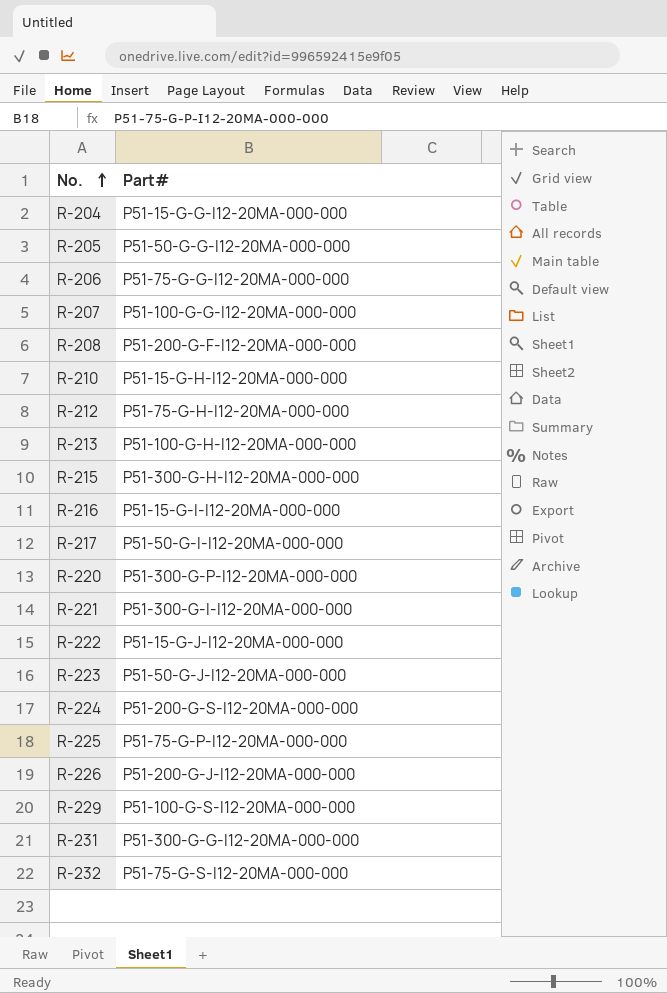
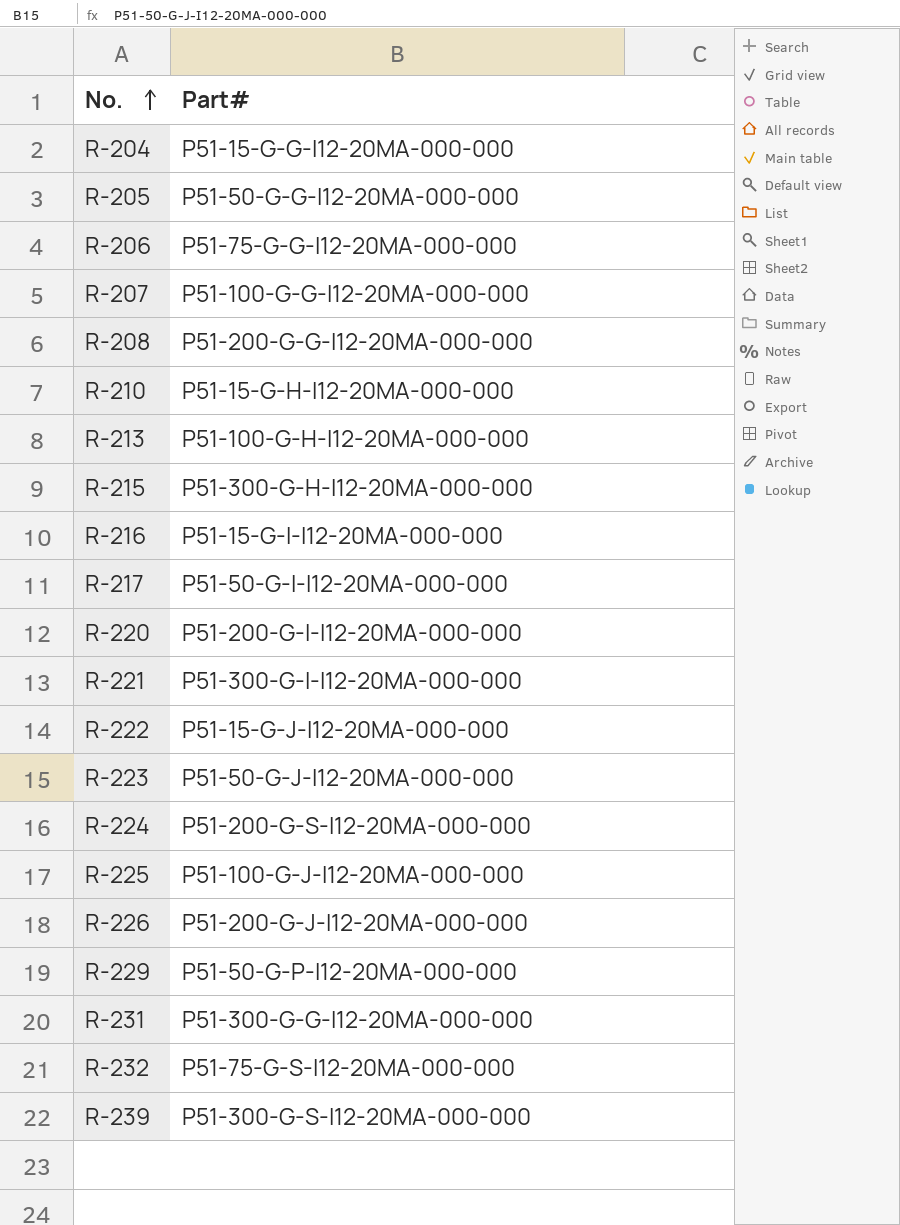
row R-212: P51-75-G-H-I12-20MA-000-000 -> none
R-208 | Part#: P51-200-G-F-I12-20MA-000-000 -> P51-200-G-G-I12-20MA-000-000
R-220 | Part#: P51-300-G-P-I12-20MA-000-000 -> P51-200-G-I-I12-20MA-000-000
R-225 | Part#: P51-75-G-P-I12-20MA-000-000 -> P51-100-G-J-I12-20MA-000-000
R-229 | Part#: P51-100-G-S-I12-20MA-000-000 -> P51-50-G-P-I12-20MA-000-000
row R-239: none -> P51-300-G-S-I12-20MA-000-000

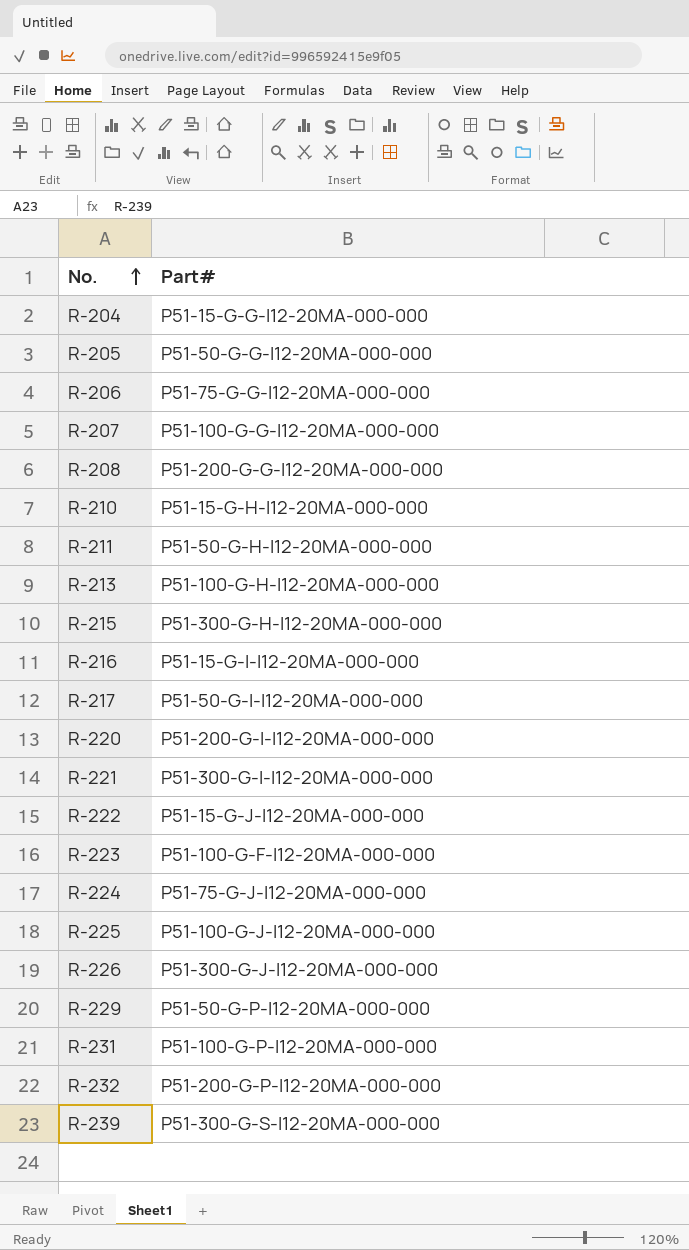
row R-211: none -> P51-50-G-H-I12-20MA-000-000
R-223 | Part#: P51-50-G-J-I12-20MA-000-000 -> P51-100-G-F-I12-20MA-000-000
R-224 | Part#: P51-200-G-S-I12-20MA-000-000 -> P51-75-G-J-I12-20MA-000-000
R-226 | Part#: P51-200-G-J-I12-20MA-000-000 -> P51-300-G-J-I12-20MA-000-000
R-231 | Part#: P51-300-G-G-I12-20MA-000-000 -> P51-100-G-P-I12-20MA-000-000
R-232 | Part#: P51-75-G-S-I12-20MA-000-000 -> P51-200-G-P-I12-20MA-000-000

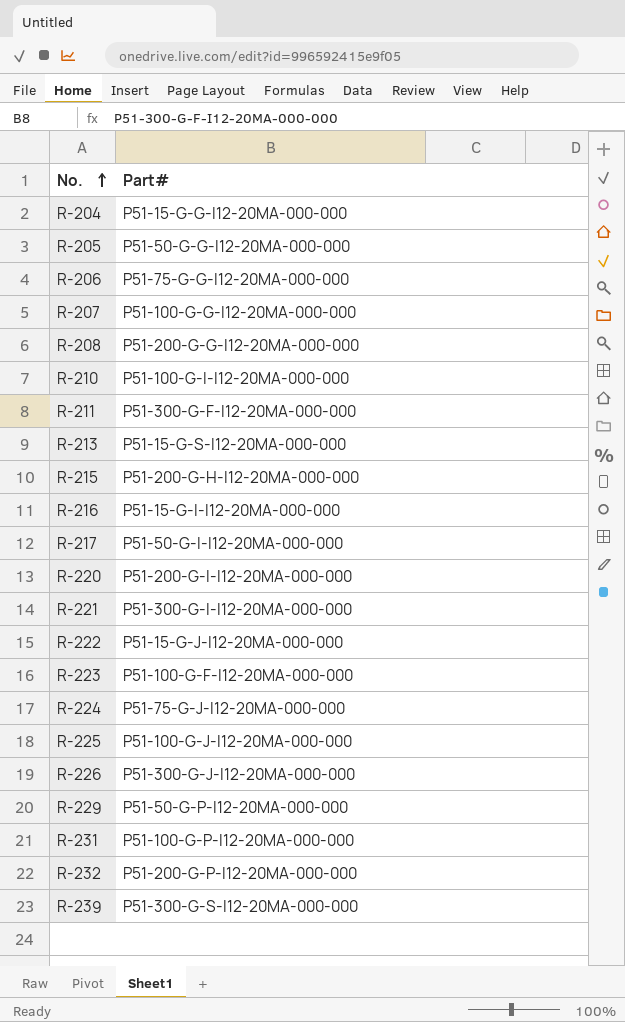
R-210 | Part#: P51-15-G-H-I12-20MA-000-000 -> P51-100-G-I-I12-20MA-000-000
R-211 | Part#: P51-50-G-H-I12-20MA-000-000 -> P51-300-G-F-I12-20MA-000-000
R-213 | Part#: P51-100-G-H-I12-20MA-000-000 -> P51-15-G-S-I12-20MA-000-000
R-215 | Part#: P51-300-G-H-I12-20MA-000-000 -> P51-200-G-H-I12-20MA-000-000

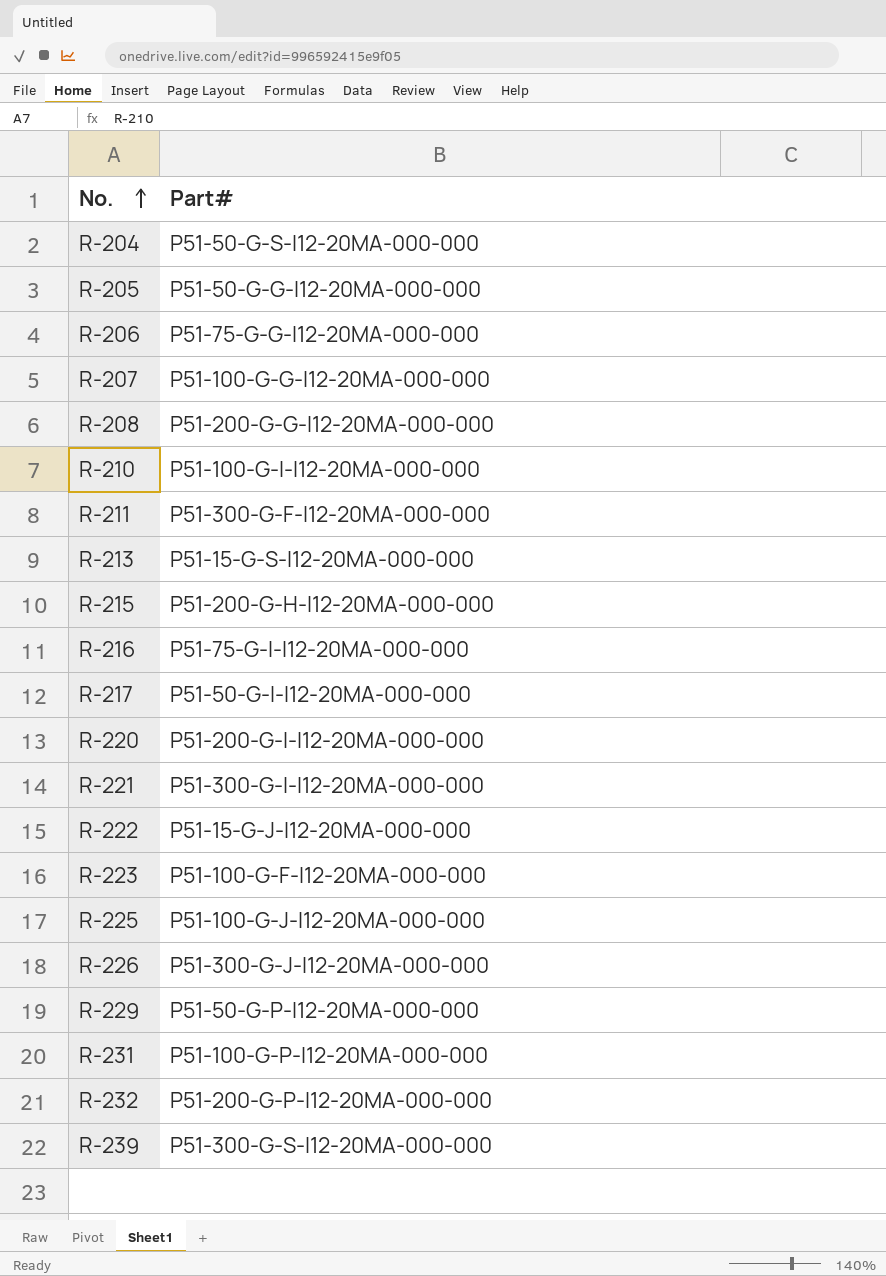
row R-224: P51-75-G-J-I12-20MA-000-000 -> none
R-204 | Part#: P51-15-G-G-I12-20MA-000-000 -> P51-50-G-S-I12-20MA-000-000
R-216 | Part#: P51-15-G-I-I12-20MA-000-000 -> P51-75-G-I-I12-20MA-000-000

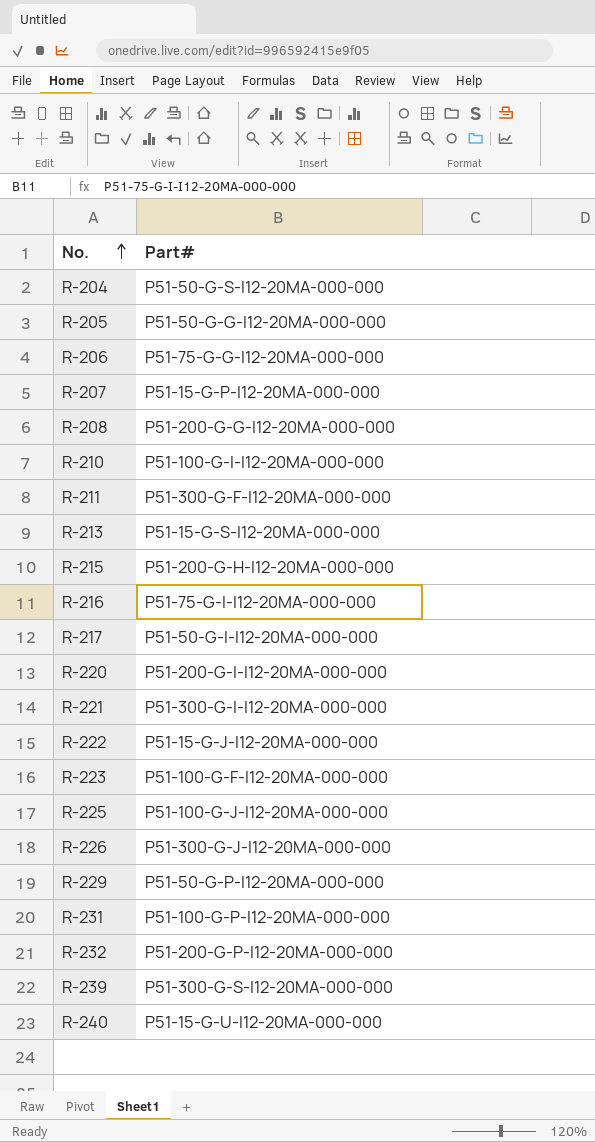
R-207 | Part#: P51-100-G-G-I12-20MA-000-000 -> P51-15-G-P-I12-20MA-000-000
row R-240: none -> P51-15-G-U-I12-20MA-000-000

